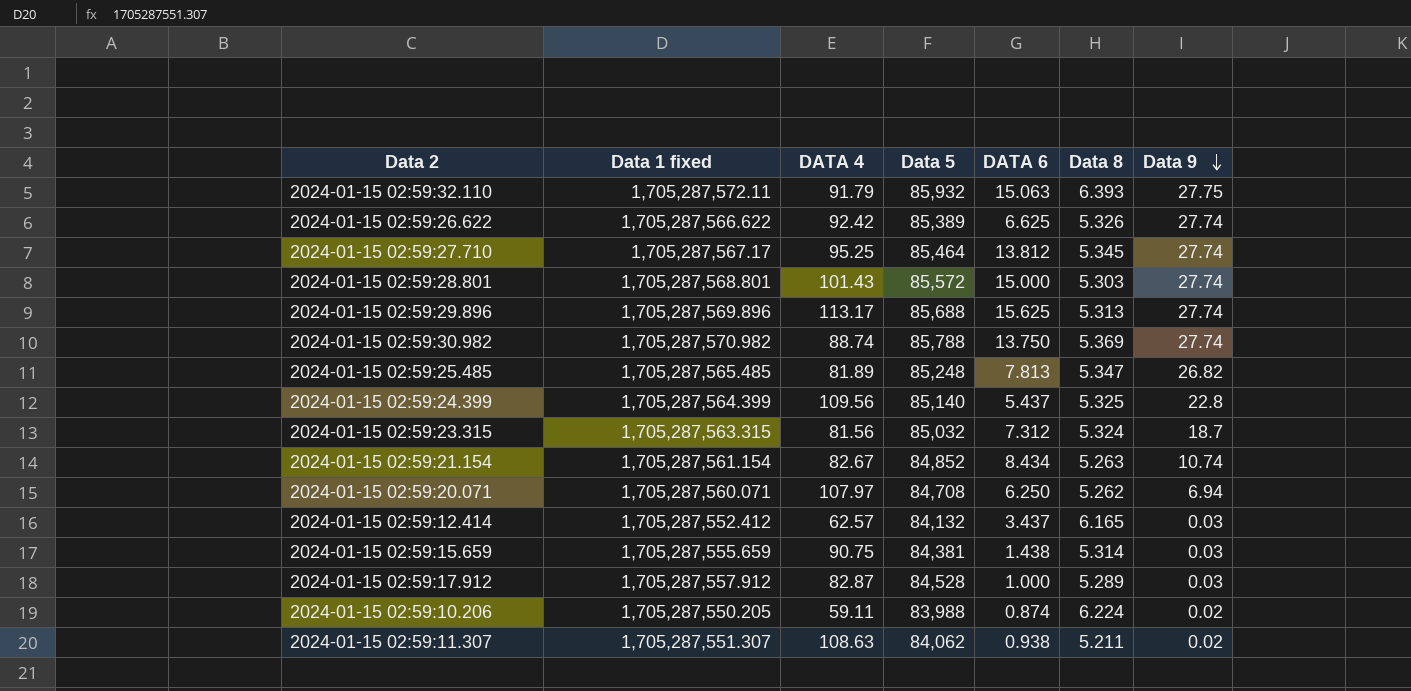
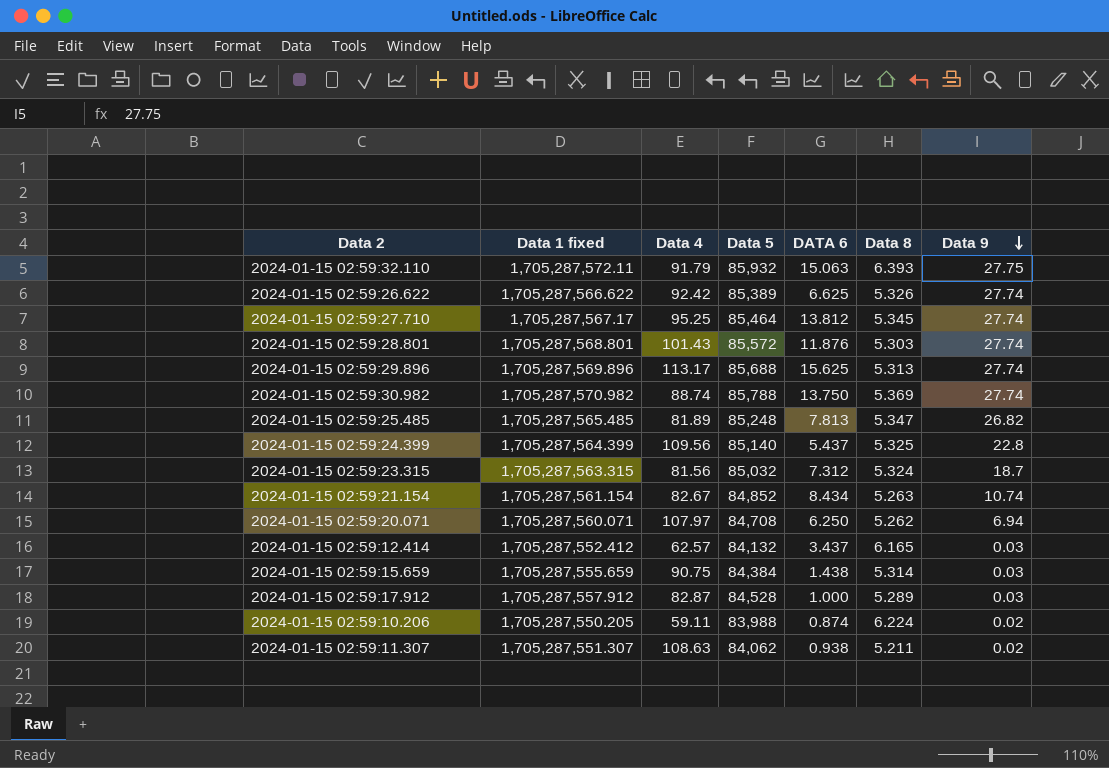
column name: DATA 4 -> Data 4
2024-01-15 02:59:28.801 | DATA 6: 15.000 -> 11.876
2024-01-15 02:59:15.659 | Data 5: 84,381 -> 84,384

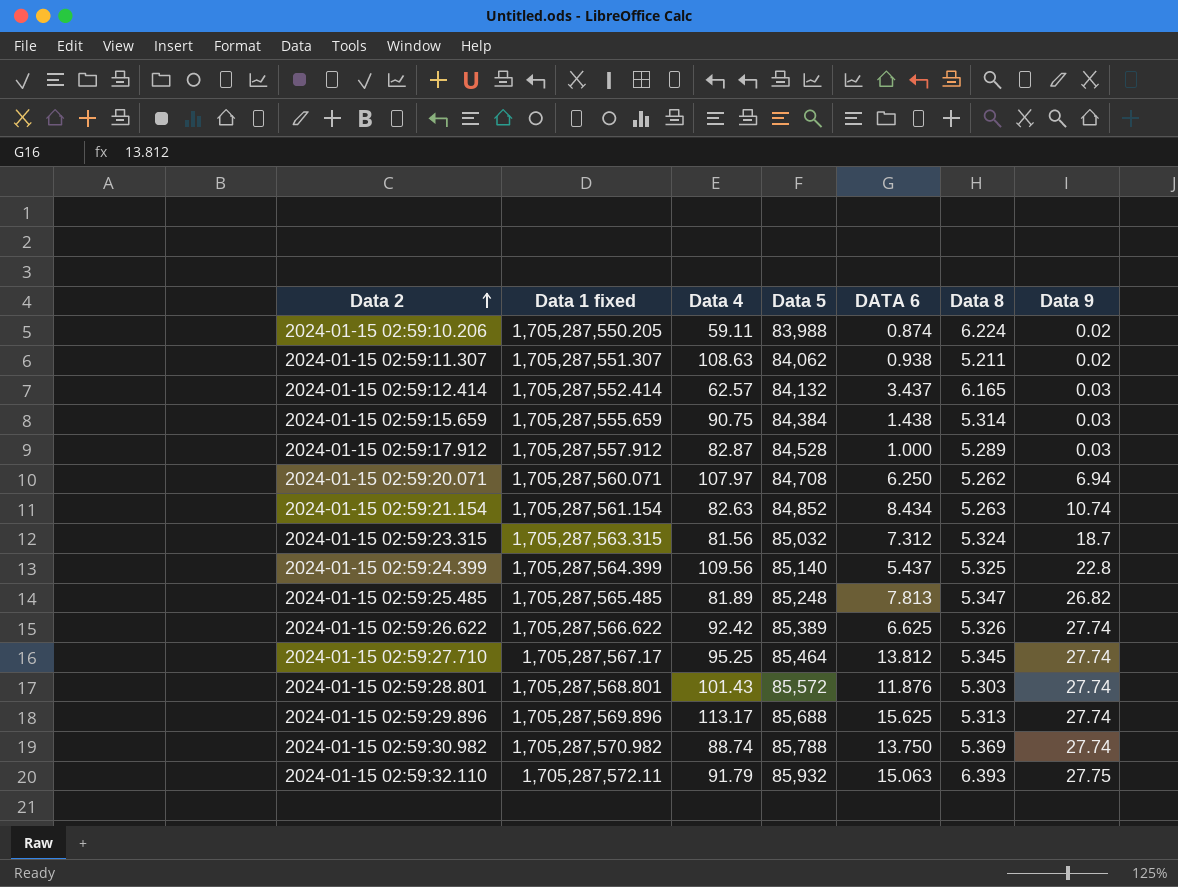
row order: Data 9 descending -> Data 2 ascending
2024-01-15 02:59:12.414 | Data 1 fixed: 1,705,287,552.412 -> 1,705,287,552.414
2024-01-15 02:59:21.154 | Data 4: 82.67 -> 82.63

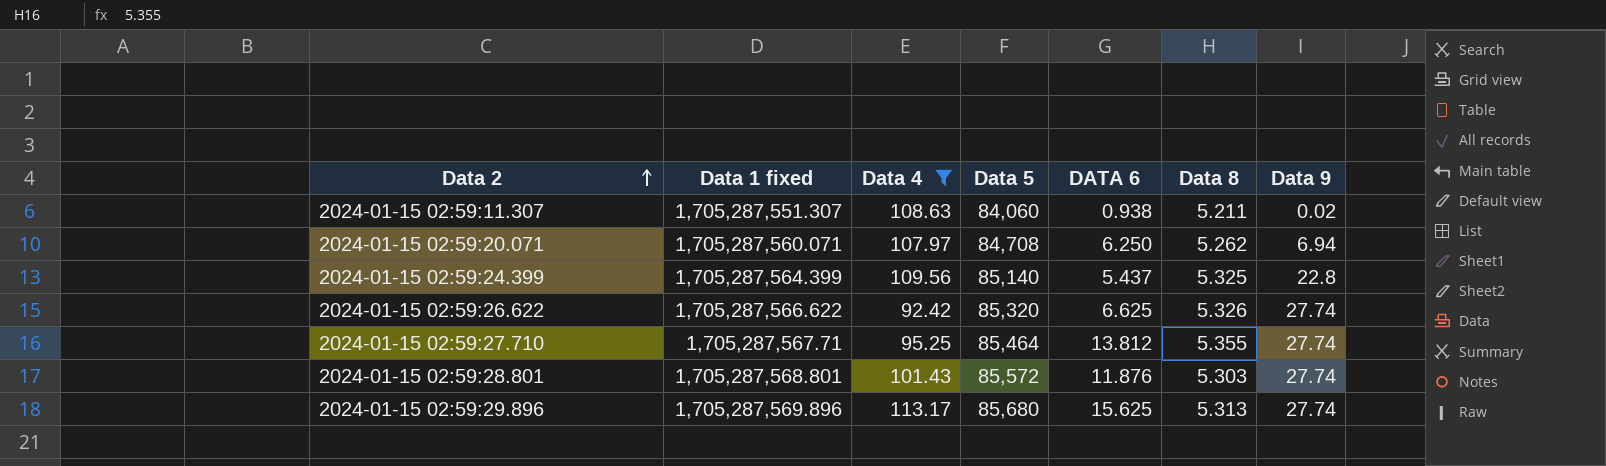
filter: none -> Data 4 >= 92.42
2024-01-15 02:59:11.307 | Data 5: 84,062 -> 84,060
2024-01-15 02:59:26.622 | Data 5: 85,389 -> 85,320
2024-01-15 02:59:27.710 | Data 1 fixed: 1,705,287,567.17 -> 1,705,287,567.71
2024-01-15 02:59:27.710 | Data 8: 5.345 -> 5.355
2024-01-15 02:59:29.896 | Data 5: 85,688 -> 85,680

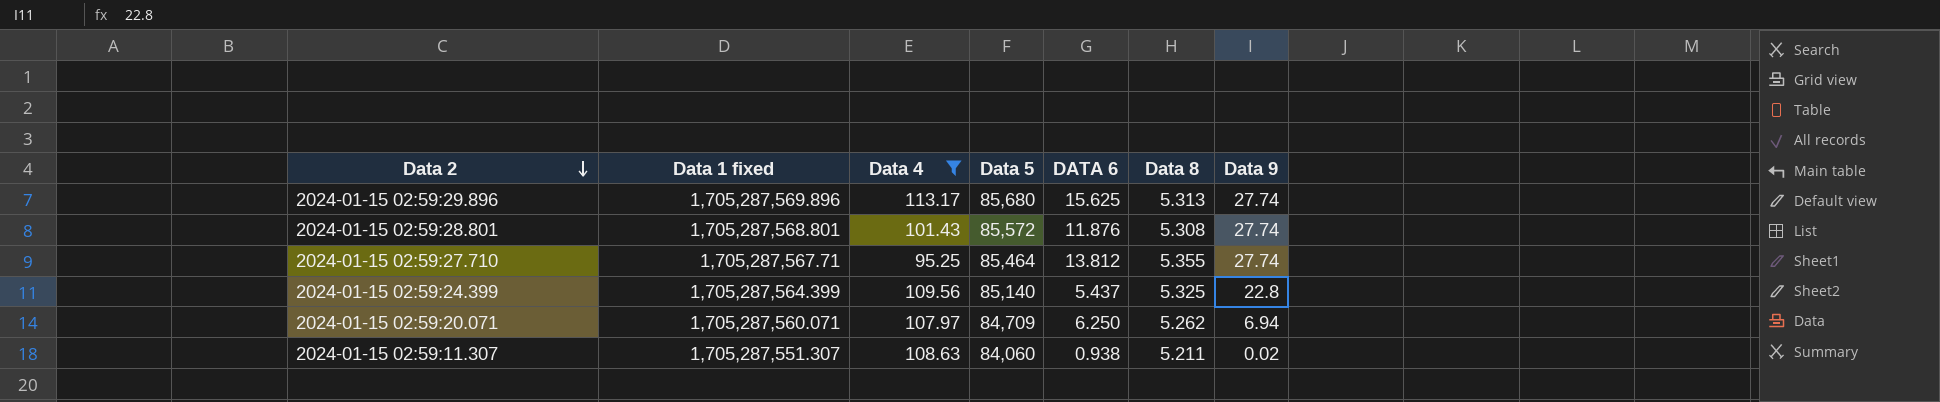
row order: Data 2 ascending -> Data 2 descending
row 2024-01-15 02:59:26.622: 1,705,287,566.622 | 92.42 | 85,320 | 6.625 | 5.326 | 27.74 -> none
2024-01-15 02:59:28.801 | Data 8: 5.303 -> 5.308
2024-01-15 02:59:20.071 | Data 5: 84,708 -> 84,709

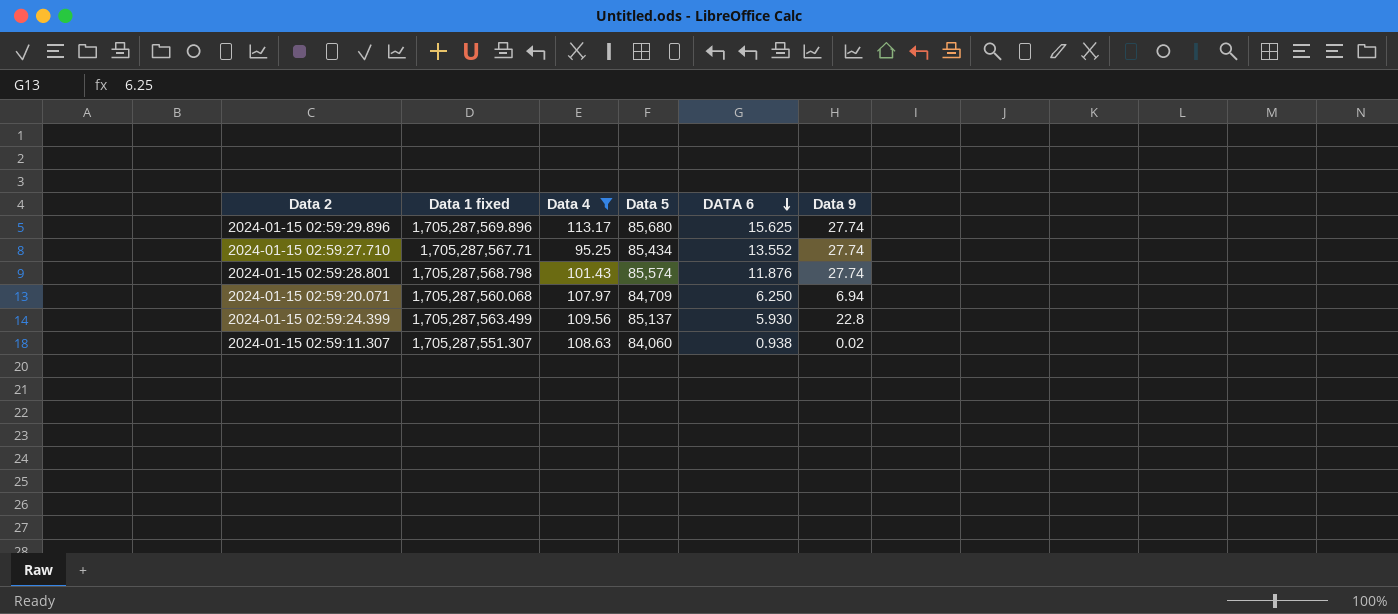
row order: Data 2 descending -> DATA 6 descending
column Data 8 | position: 6 -> none
2024-01-15 02:59:27.710 | Data 5: 85,464 -> 85,434
2024-01-15 02:59:27.710 | DATA 6: 13.812 -> 13.552
2024-01-15 02:59:28.801 | Data 1 fixed: 1,705,287,568.801 -> 1,705,287,568.798
2024-01-15 02:59:28.801 | Data 5: 85,572 -> 85,574
2024-01-15 02:59:20.071 | Data 1 fixed: 1,705,287,560.071 -> 1,705,287,560.068
2024-01-15 02:59:24.399 | Data 1 fixed: 1,705,287,564.399 -> 1,705,287,563.499
2024-01-15 02:59:24.399 | Data 5: 85,140 -> 85,137
2024-01-15 02:59:24.399 | DATA 6: 5.437 -> 5.930

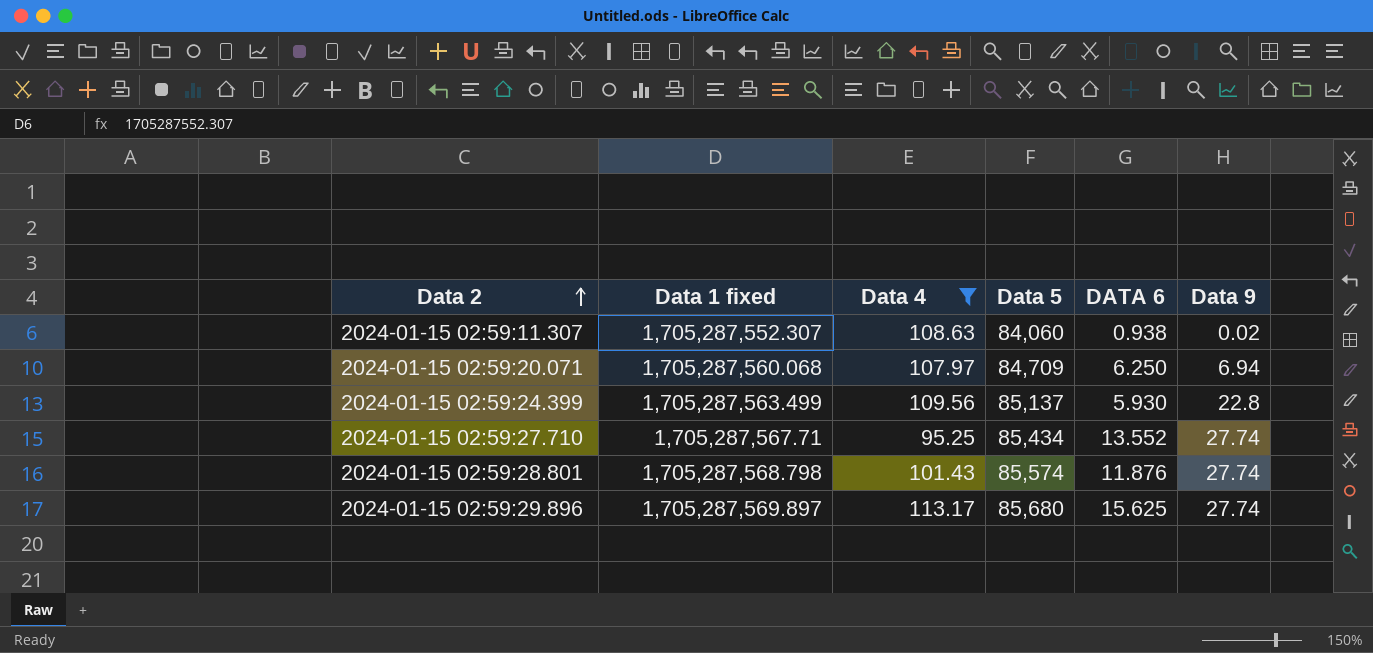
row order: DATA 6 descending -> Data 2 ascending
2024-01-15 02:59:11.307 | Data 1 fixed: 1,705,287,551.307 -> 1,705,287,552.307
2024-01-15 02:59:29.896 | Data 1 fixed: 1,705,287,569.896 -> 1,705,287,569.897

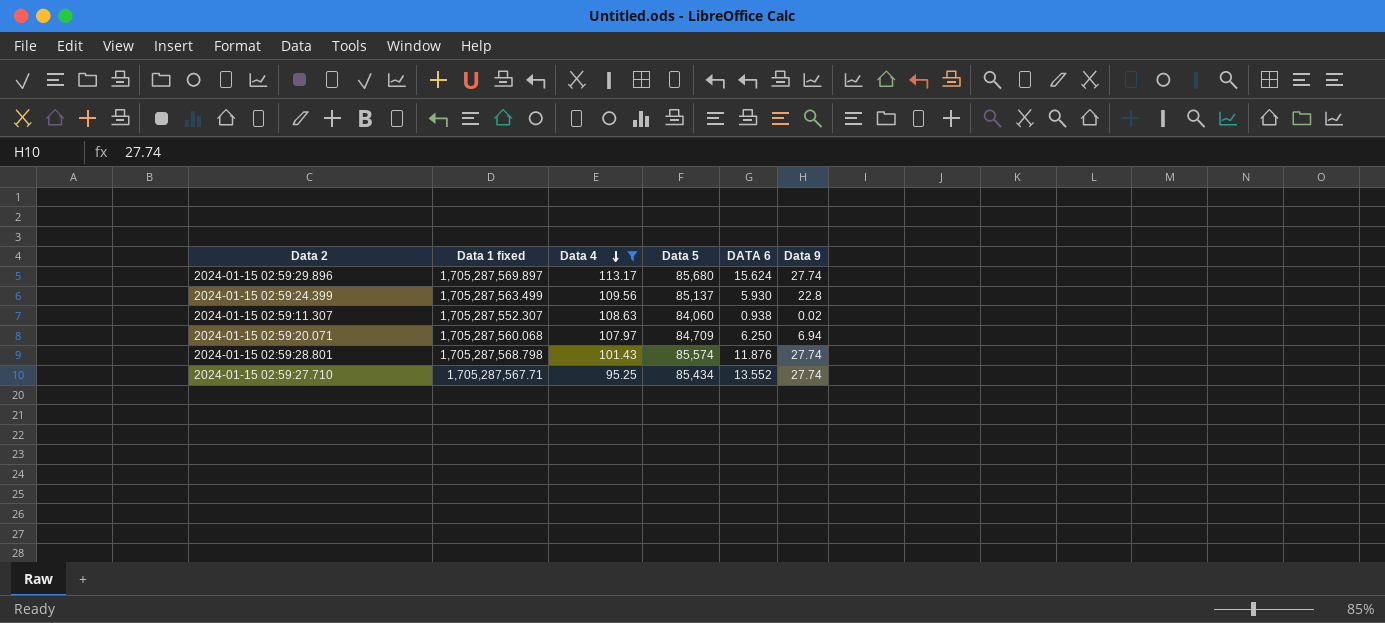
row order: Data 2 ascending -> Data 4 descending
2024-01-15 02:59:29.896 | DATA 6: 15.625 -> 15.624

